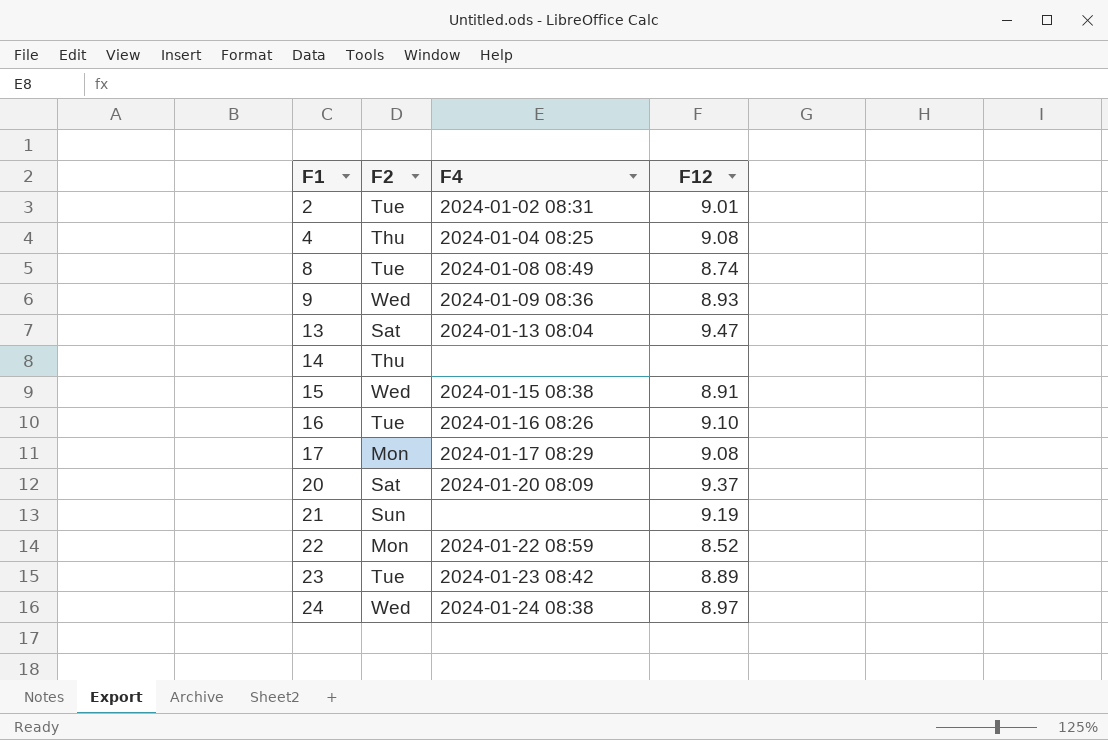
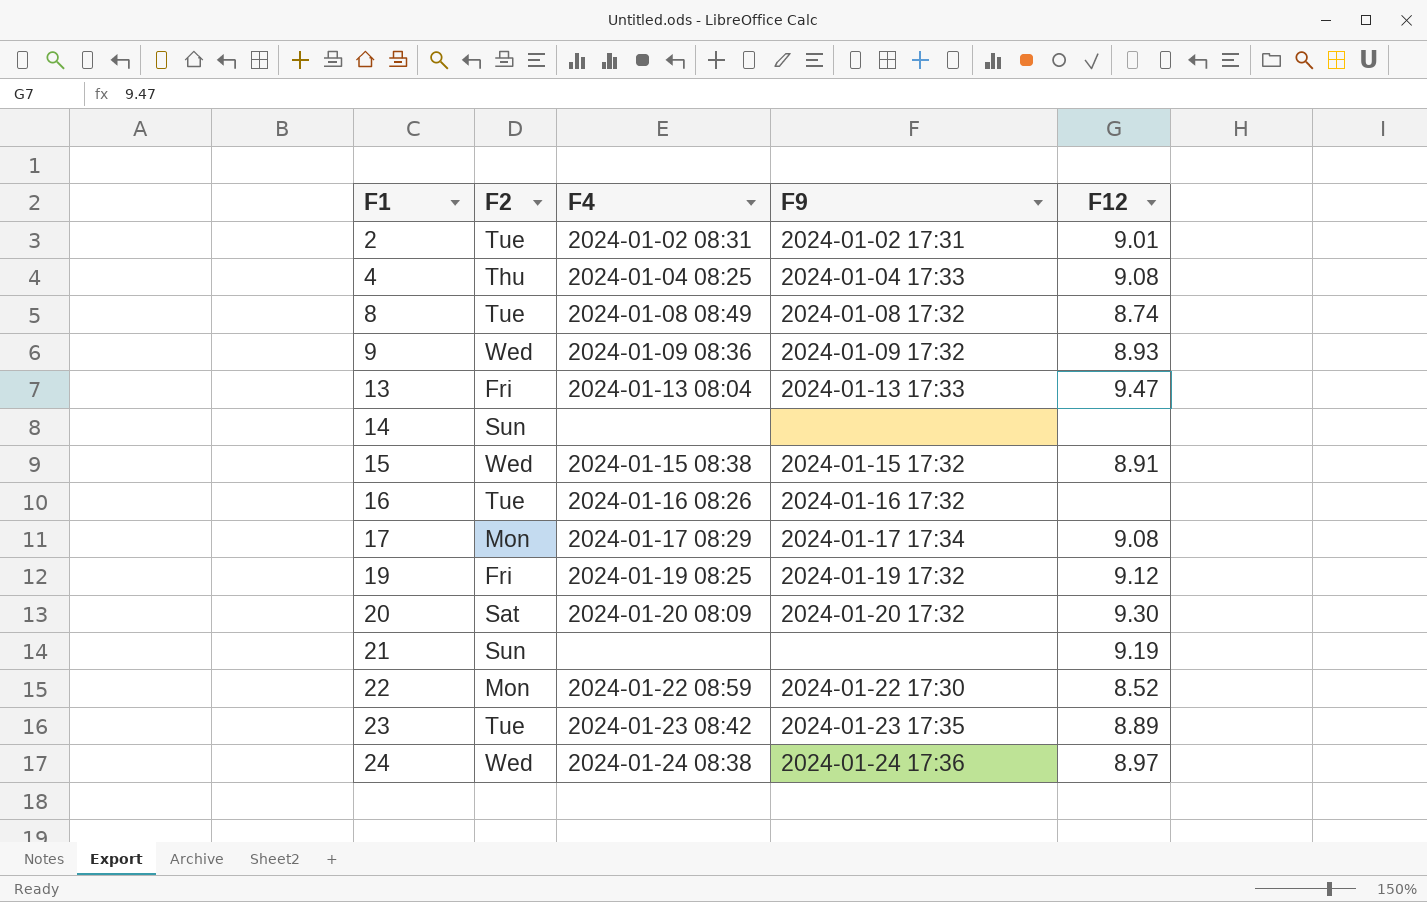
column F9 | position: none -> 4
13 | F2: Sat -> Fri
14 | F2: Thu -> Sun
16 | F12: 9.10 -> none
row 19: none -> Fri | 2024-01-19 08:25 | 2024-01-19 17:32 | 9.12
20 | F12: 9.37 -> 9.30

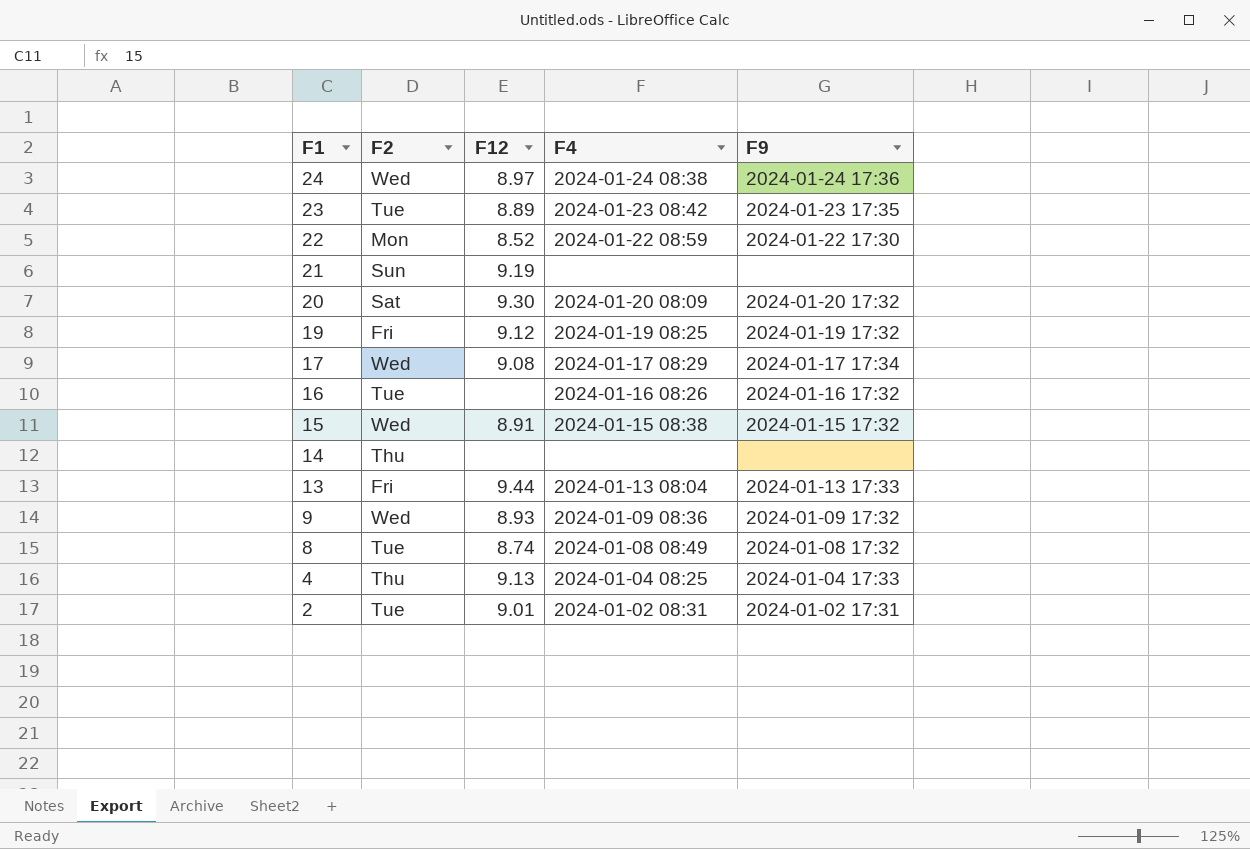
row order: F1 ascending -> F1 descending
column F12 | position: 5 -> 3
17 | F2: Mon -> Wed
14 | F2: Sun -> Thu
13 | F12: 9.47 -> 9.44
4 | F12: 9.08 -> 9.13

